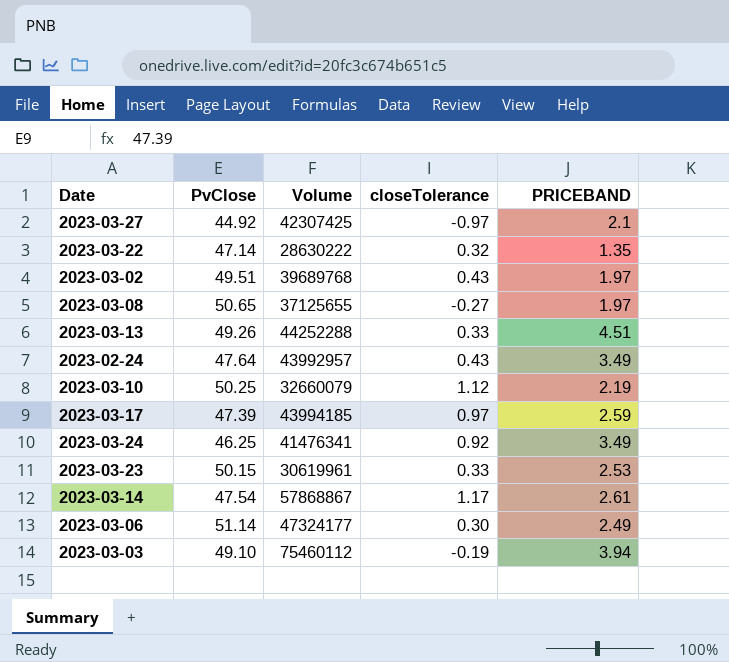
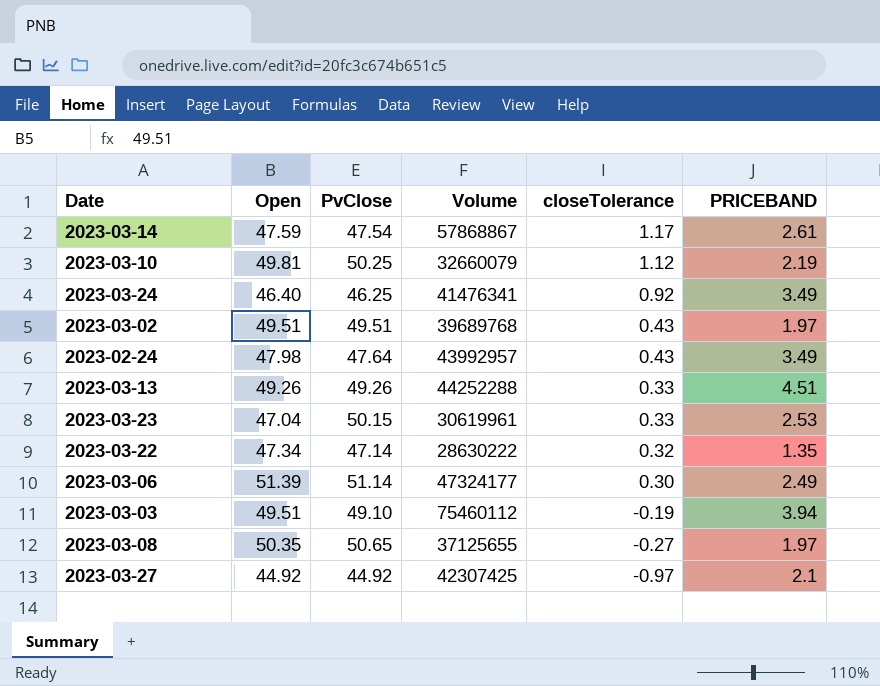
row order: none -> closeTolerance descending
column Open | position: none -> 2
row 2023-03-17: 47.39 | 43994185 | 0.97 | 2.59 -> none

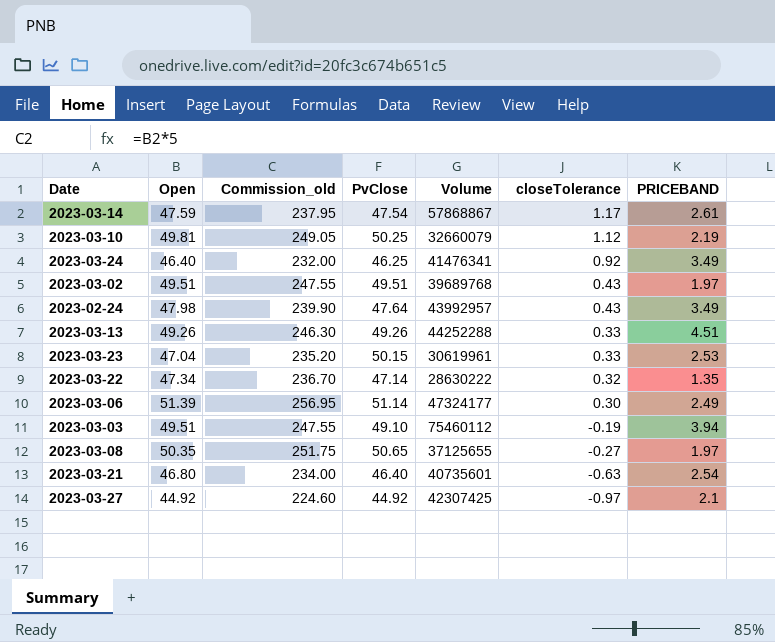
column Commission_old | formula: none -> [Open] * 5
row 2023-03-21: none -> 46.80 | 234.00 | 46.40 | 40735601 | -0.63 | 2.54

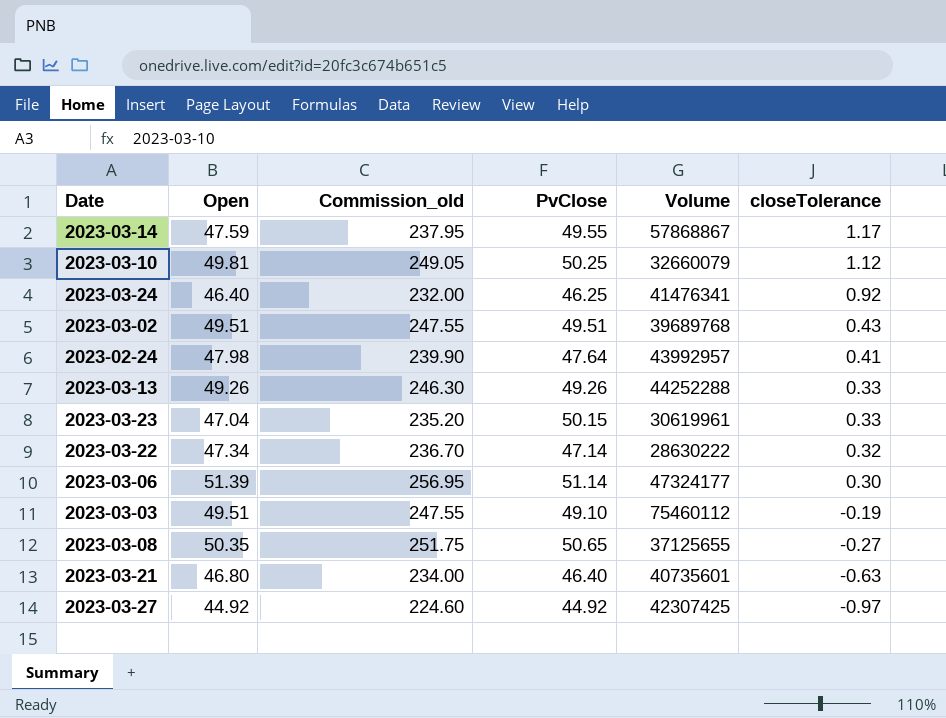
column PRICEBAND | position: 7 -> none
2023-03-14 | PvClose: 47.54 -> 49.55
2023-02-24 | closeTolerance: 0.43 -> 0.41

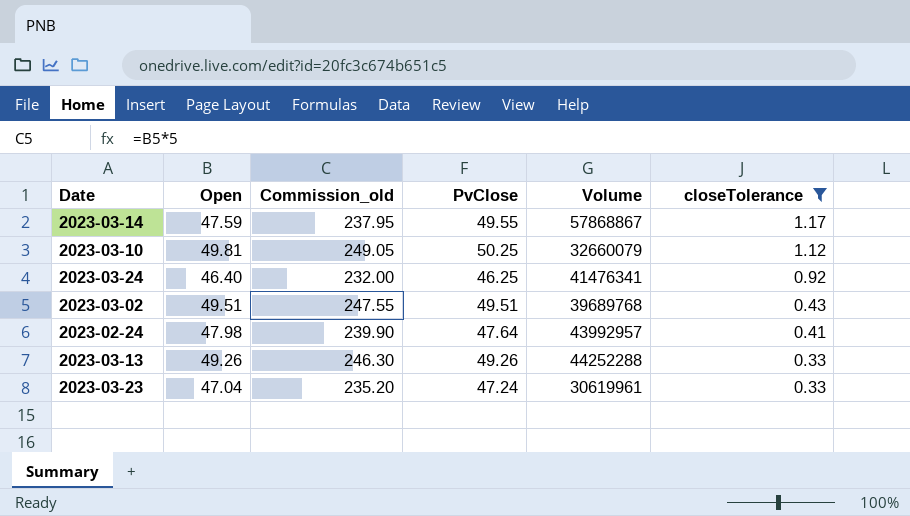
filter: none -> closeTolerance >= 0.33
2023-03-23 | PvClose: 50.15 -> 47.24

